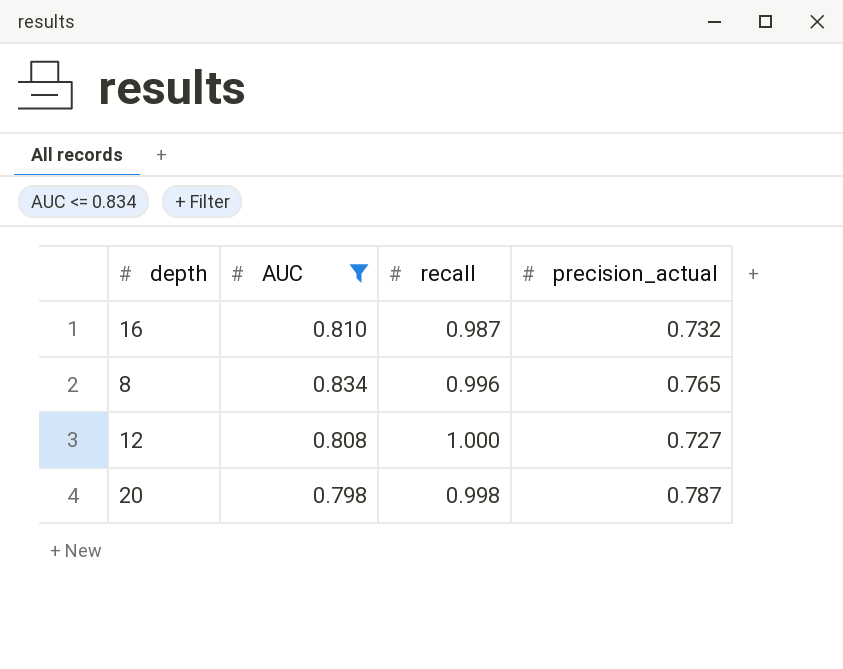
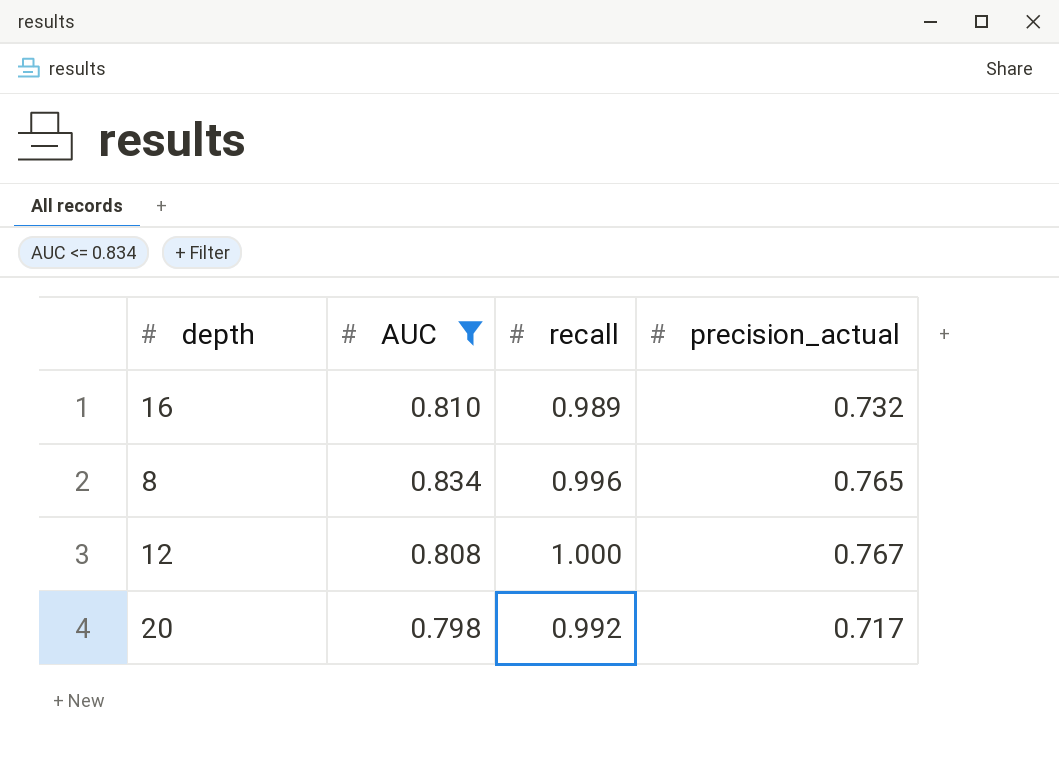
16 | recall: 0.987 -> 0.989
12 | precision_actual: 0.727 -> 0.767
20 | recall: 0.998 -> 0.992
20 | precision_actual: 0.787 -> 0.717

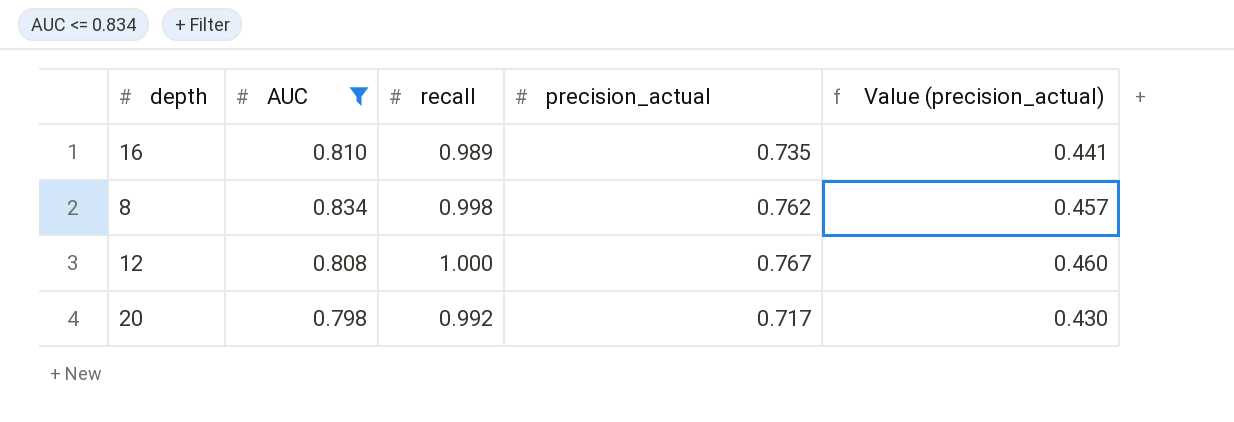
column Value (precision_actual) | formula: none -> [precision_actual] * 0.6
16 | precision_actual: 0.732 -> 0.735
8 | recall: 0.996 -> 0.998
8 | precision_actual: 0.765 -> 0.762

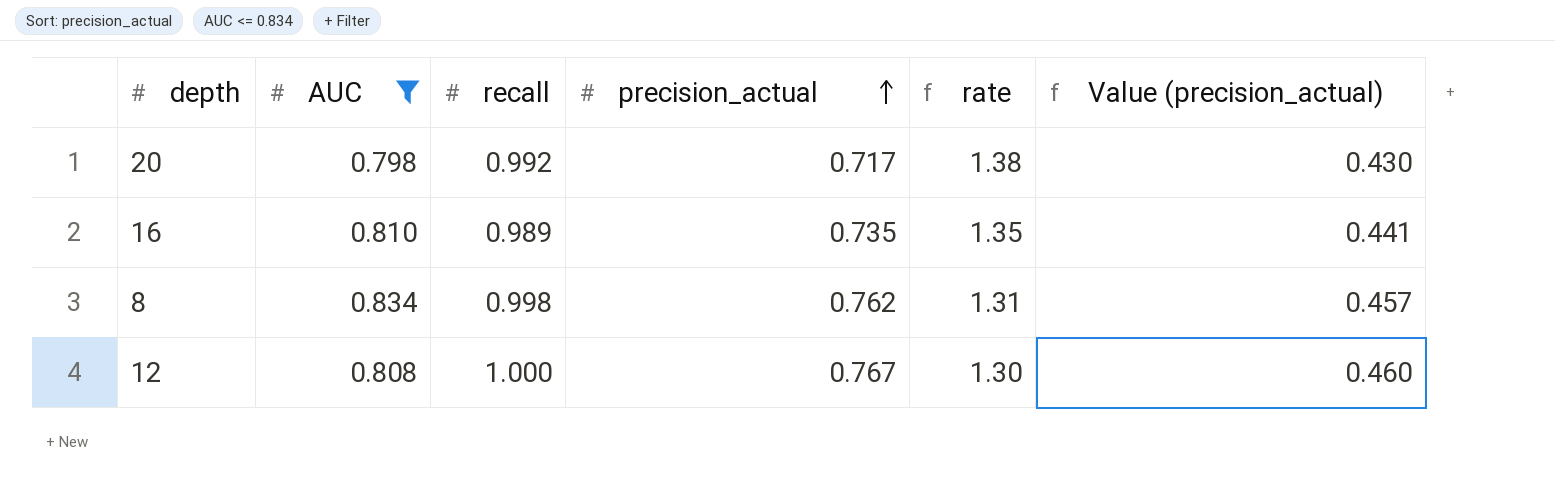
row order: none -> precision_actual ascending
column rate | formula: none -> [recall] / [precision_actual]

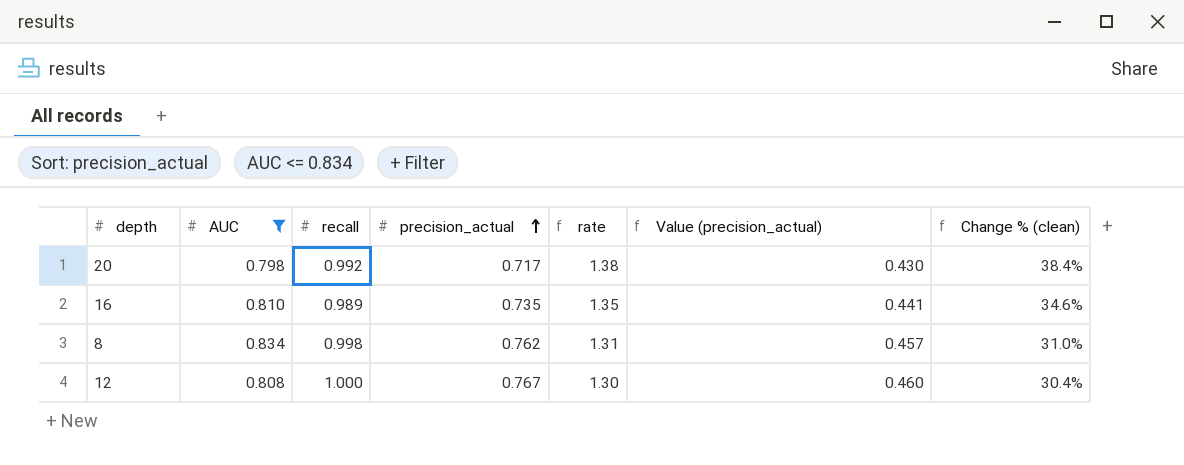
column Change % (clean) | formula: none -> ([recall] - [precision_actual]) / [precision_actual]

